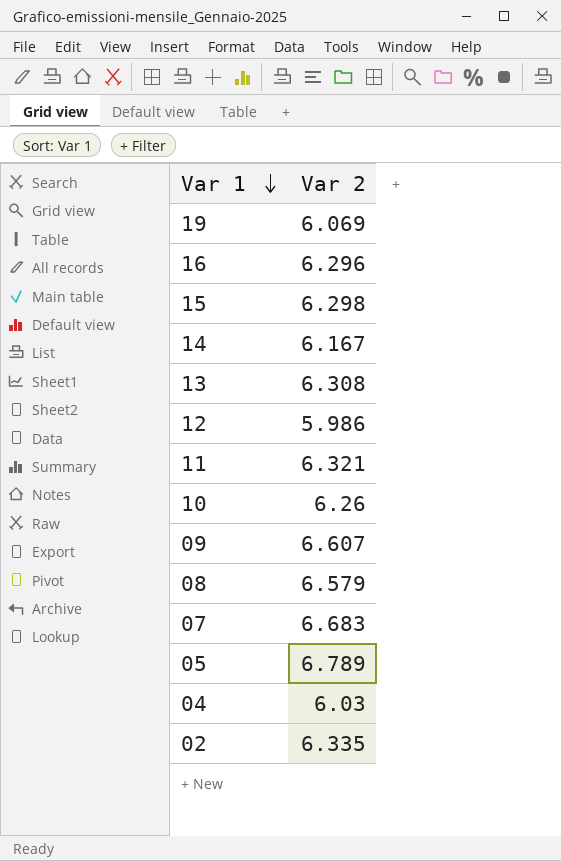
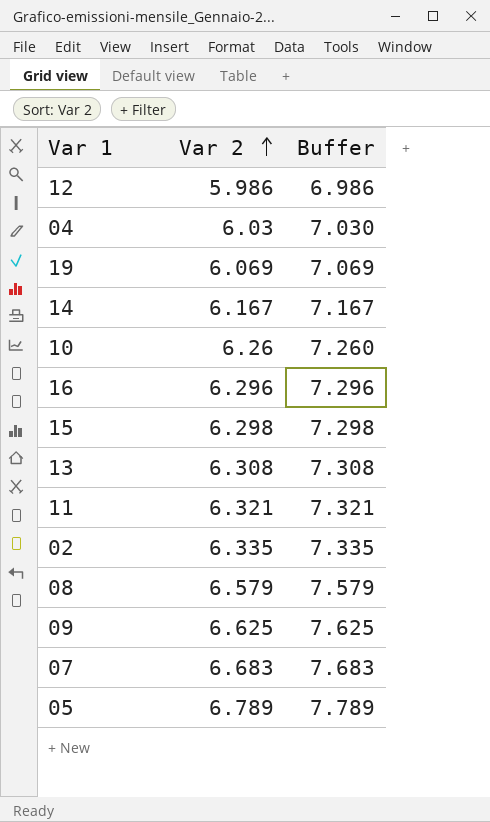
row order: Var 1 descending -> Var 2 ascending
column Buffer | formula: none -> [Var 2] + 1
09 | Var 2: 6.607 -> 6.625

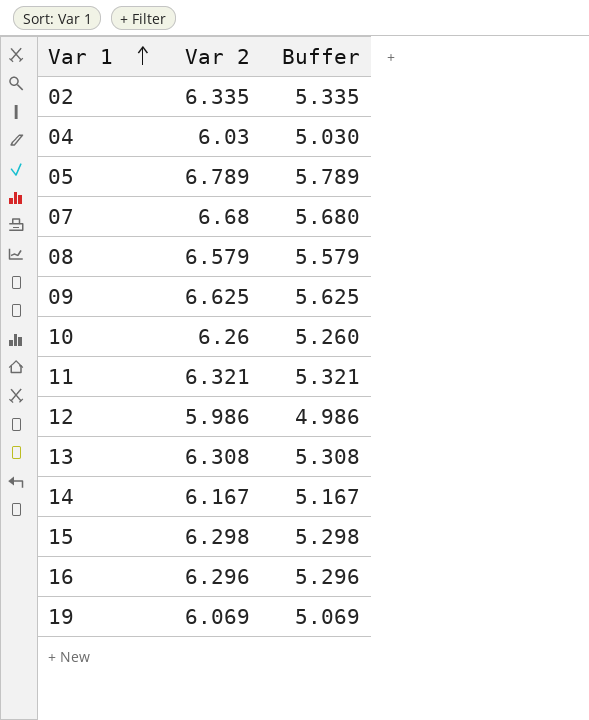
row order: Var 2 ascending -> Var 1 ascending
column Buffer | formula: [Var 2] + 1 -> [Var 2] - 1
07 | Var 2: 6.683 -> 6.68

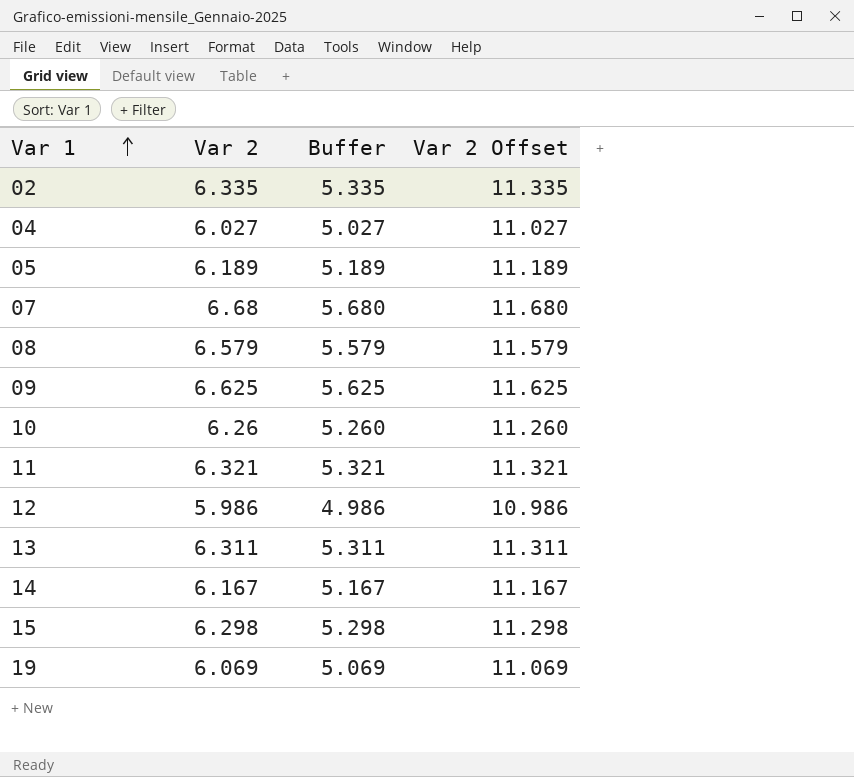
column Var 2 Offset | formula: none -> [Var 2] + 5
row 16: 6.296 | 5.296 -> none
04 | Var 2: 6.03 -> 6.027
04 | Buffer: 5.030 -> 5.027
05 | Var 2: 6.789 -> 6.189
05 | Buffer: 5.789 -> 5.189
13 | Var 2: 6.308 -> 6.311
13 | Buffer: 5.308 -> 5.311

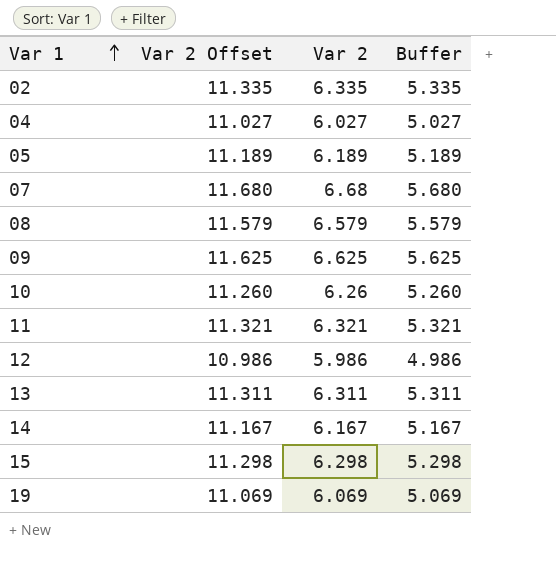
column Var 2 Offset | position: 4 -> 2

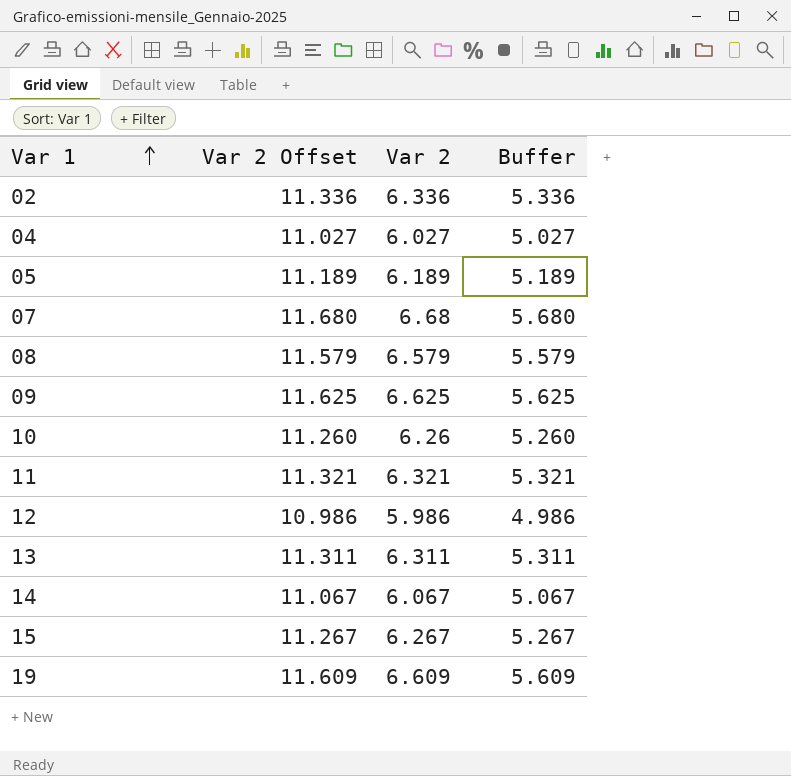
02 | Var 2 Offset: 11.335 -> 11.336
02 | Var 2: 6.335 -> 6.336
02 | Buffer: 5.335 -> 5.336
14 | Var 2 Offset: 11.167 -> 11.067
14 | Var 2: 6.167 -> 6.067
14 | Buffer: 5.167 -> 5.067
15 | Var 2 Offset: 11.298 -> 11.267
15 | Var 2: 6.298 -> 6.267
15 | Buffer: 5.298 -> 5.267
19 | Var 2 Offset: 11.069 -> 11.609
19 | Var 2: 6.069 -> 6.609
19 | Buffer: 5.069 -> 5.609

